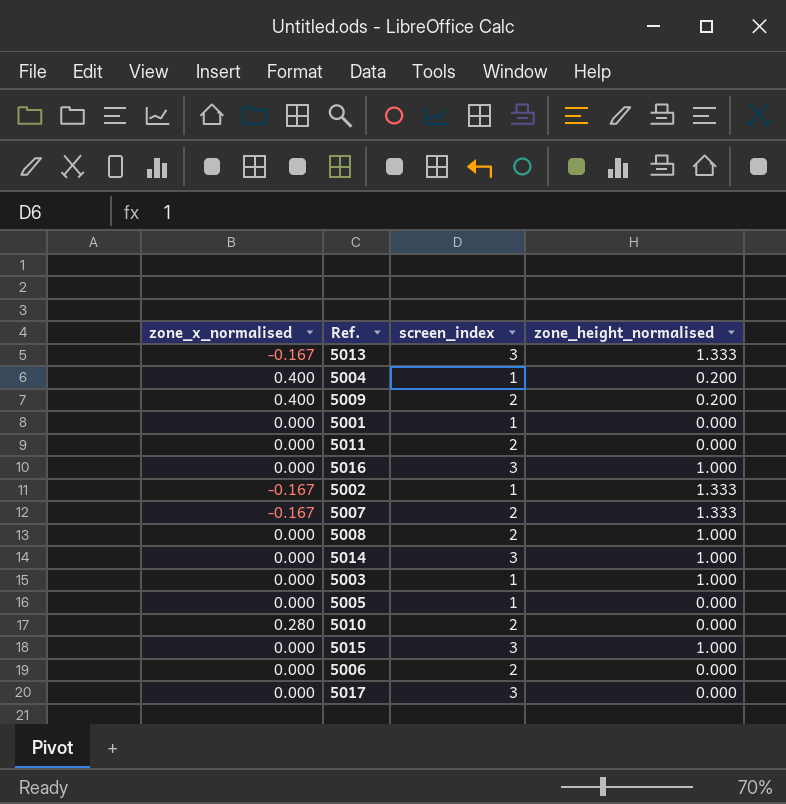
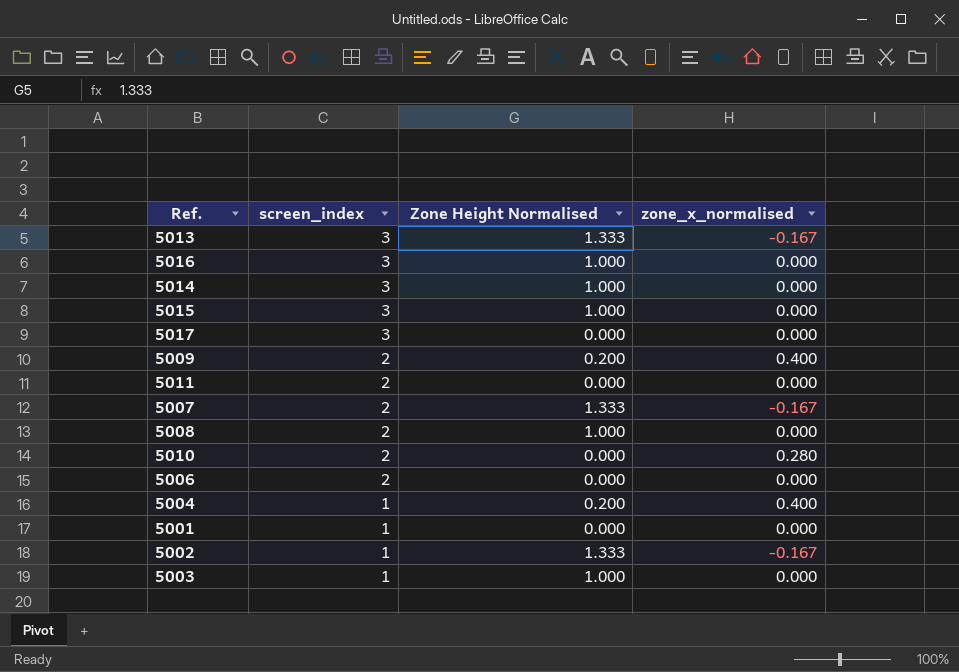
row order: none -> screen_index descending
column name: zone_height_normalised -> Zone Height Normalised
column zone_x_normalised | position: 1 -> 4
row 5005: 0.000 | 1 | 0.000 -> none

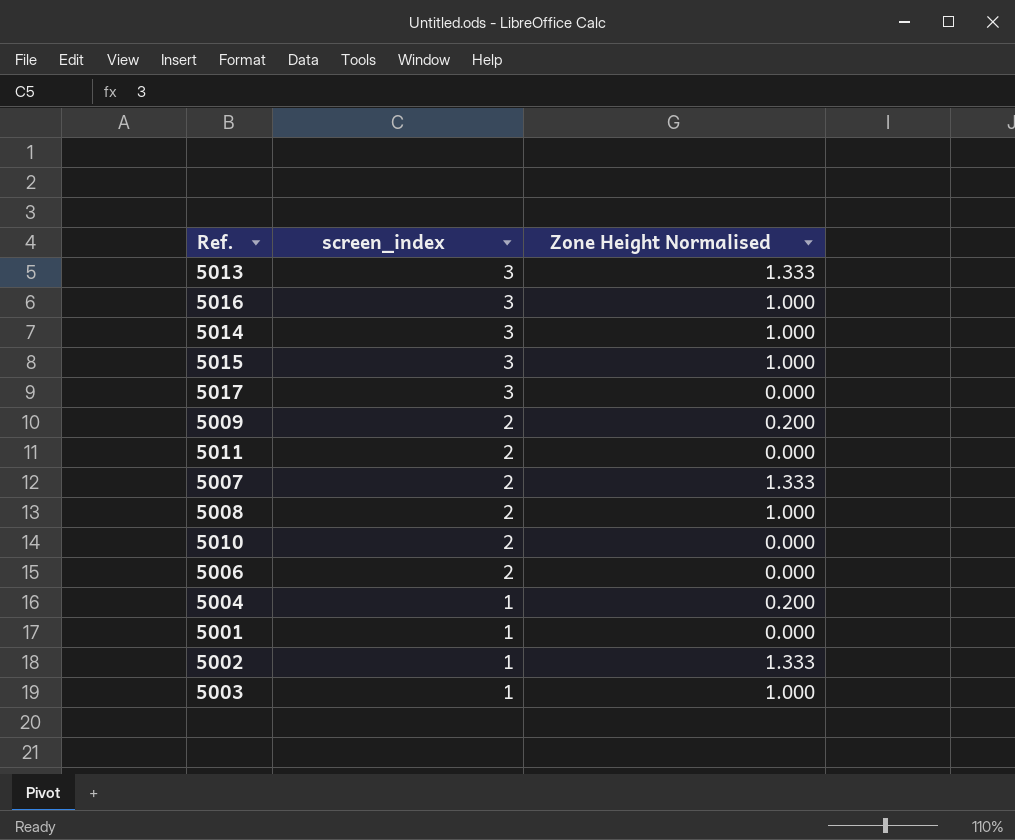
column zone_x_normalised | position: 4 -> none

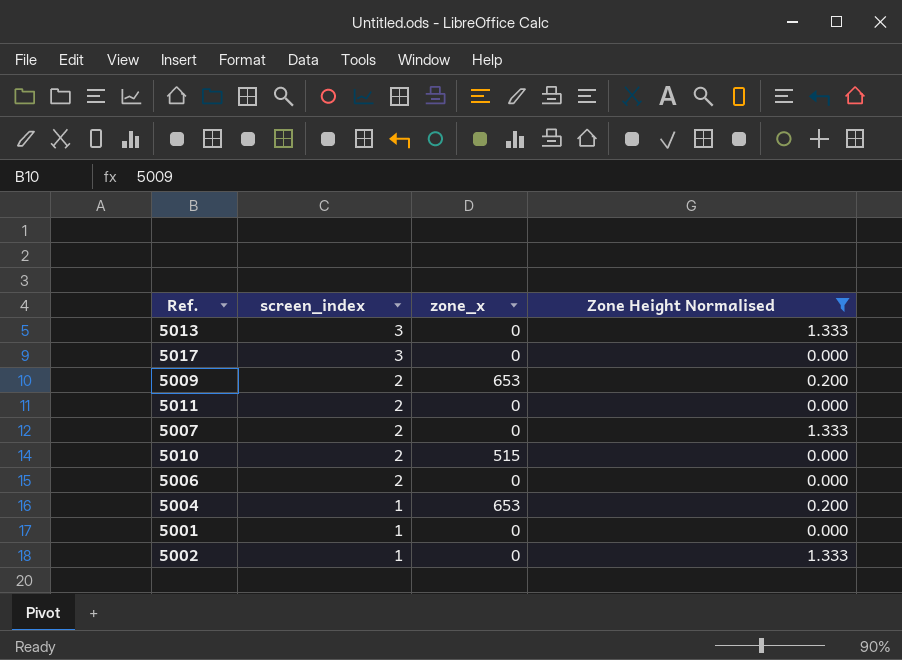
filter: none -> Zone Height Normalised != 1.000
column zone_x | position: none -> 3

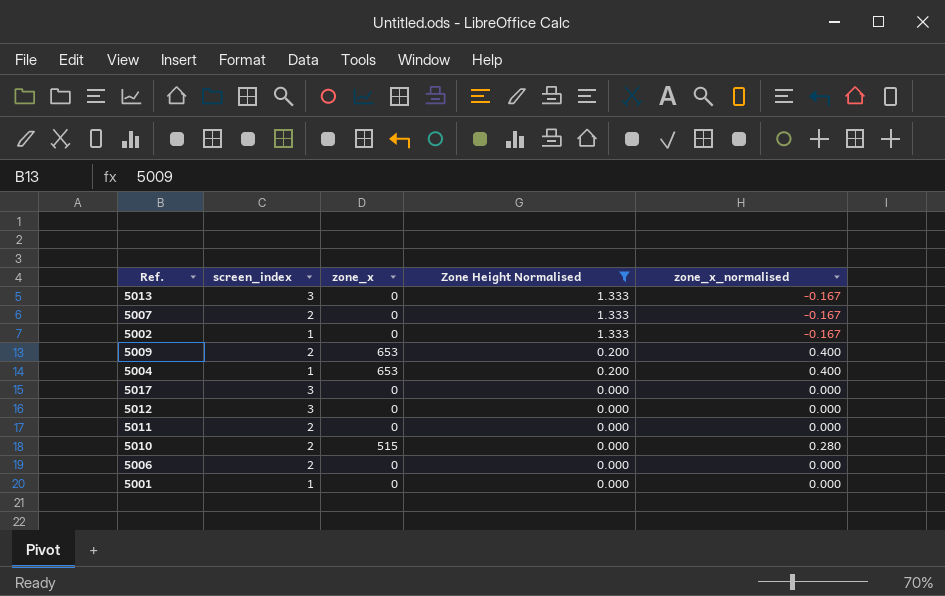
row order: screen_index descending -> Zone Height Normalised descending
column zone_x_normalised | position: none -> 5
row 5012: none -> 3 | 0 | 0.000 | 0.000

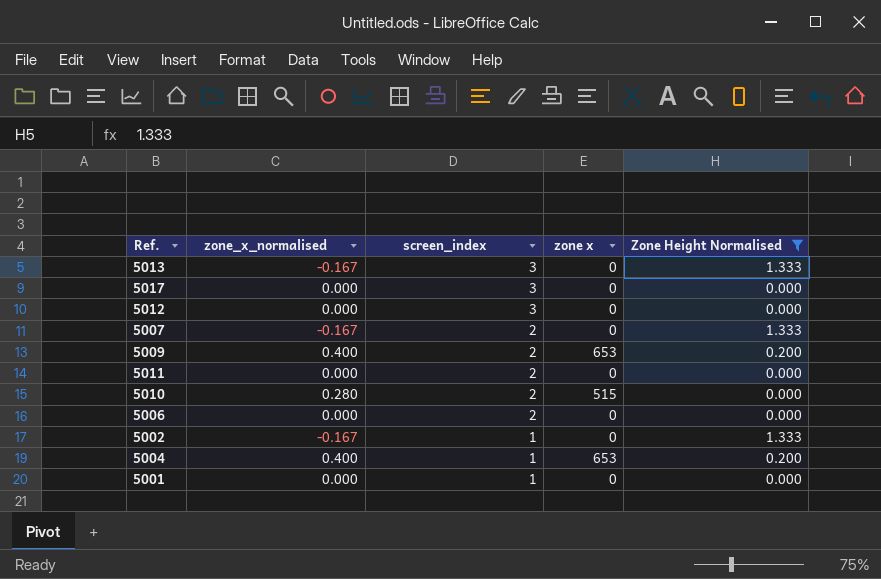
row order: Zone Height Normalised descending -> screen_index descending
column zone_x_normalised | position: 5 -> 2
column name: zone_x -> zone x

